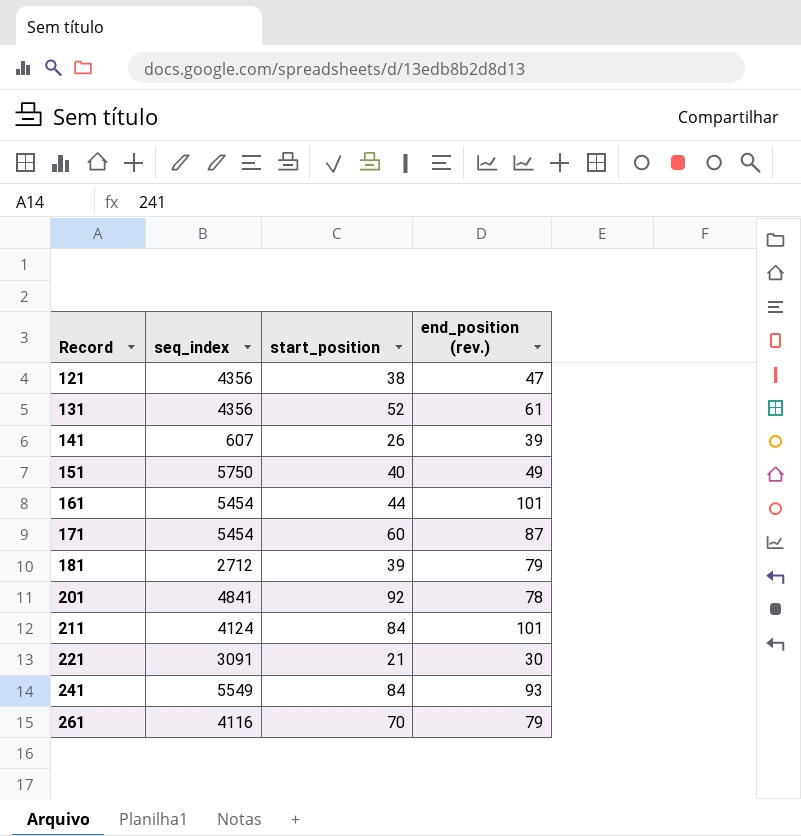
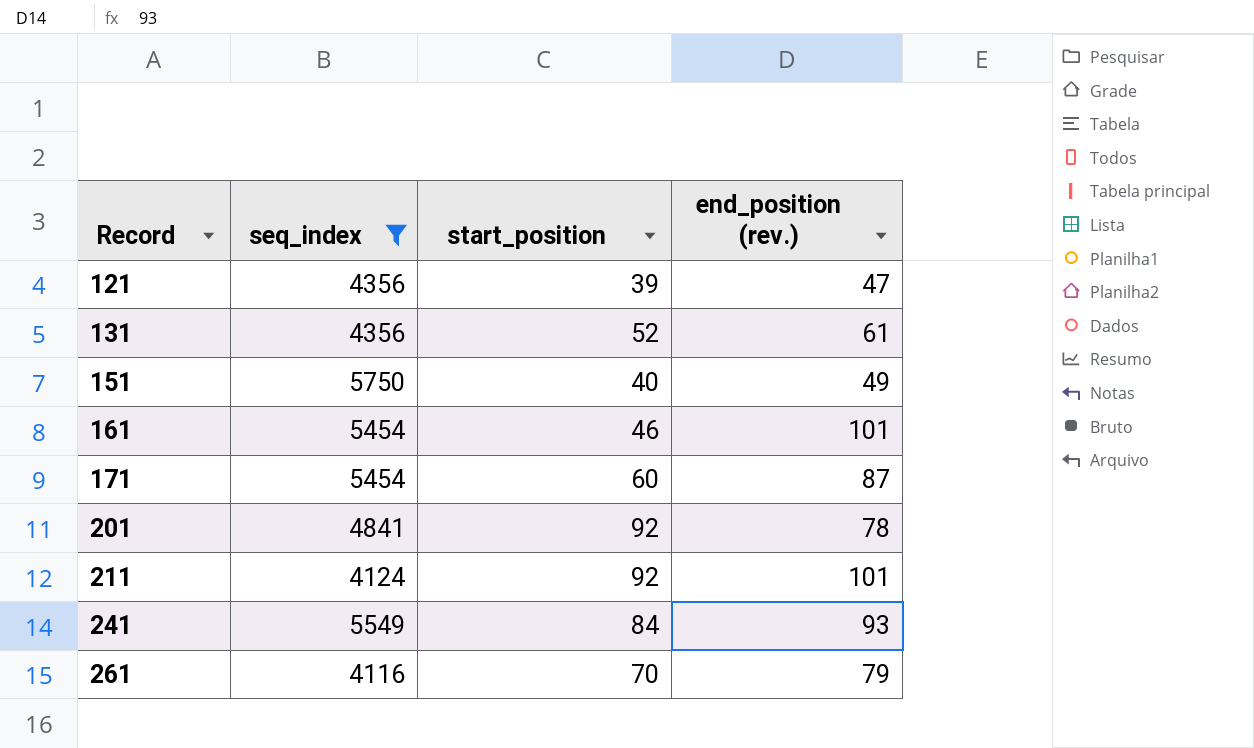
filter: none -> seq_index >= 4116
121 | start_position: 38 -> 39
161 | start_position: 44 -> 46
211 | start_position: 84 -> 92

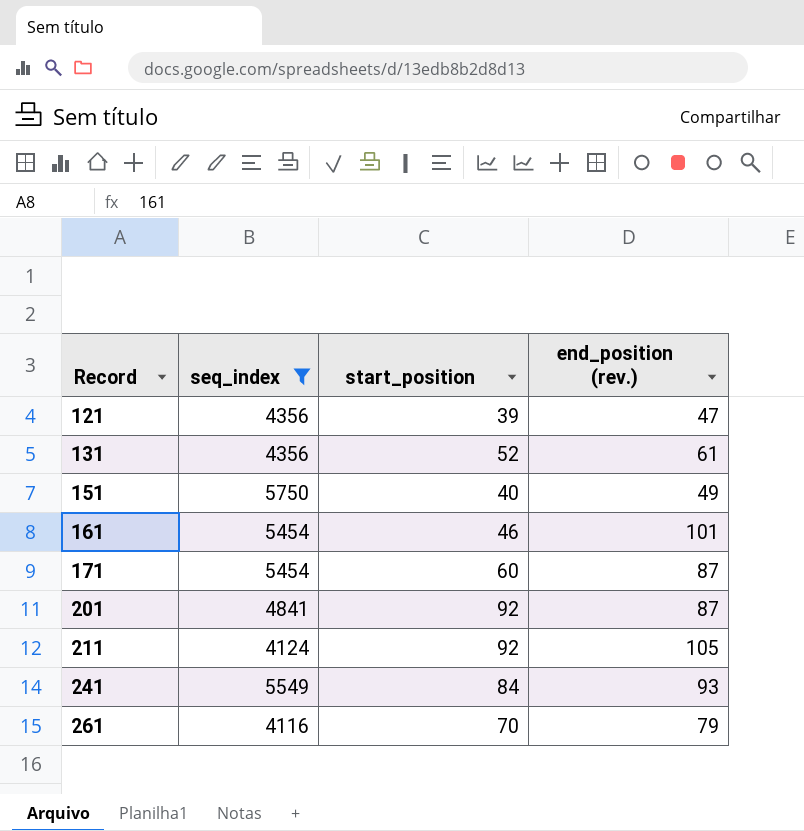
201 | end_position (rev.): 78 -> 87
211 | end_position (rev.): 101 -> 105

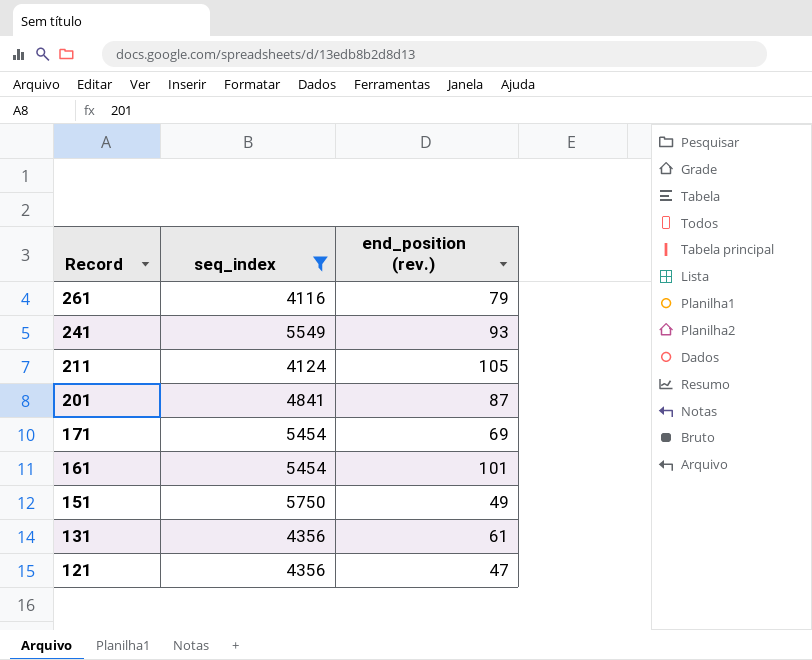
row order: Record ascending -> Record descending
column start_position | position: 3 -> none
171 | end_position (rev.): 87 -> 69

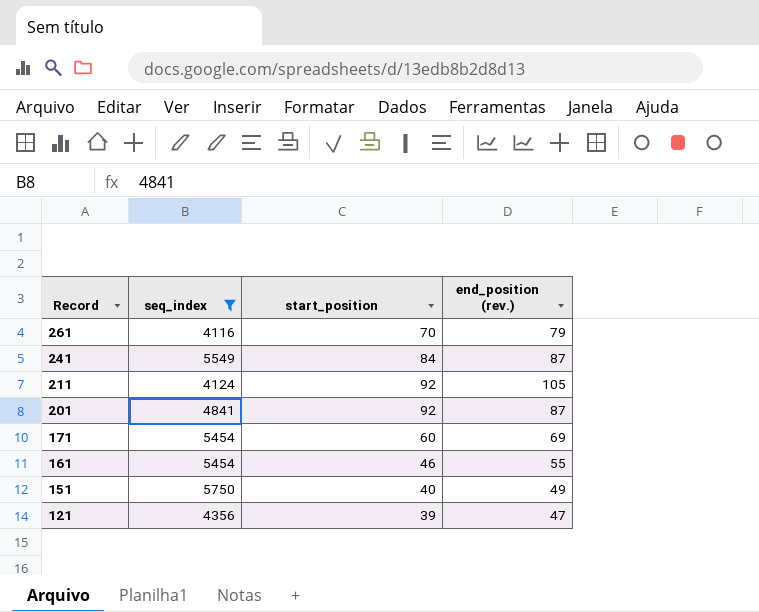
column start_position | position: none -> 3
row 131: 4356 | 61 -> none
241 | end_position (rev.): 93 -> 87
161 | end_position (rev.): 101 -> 55

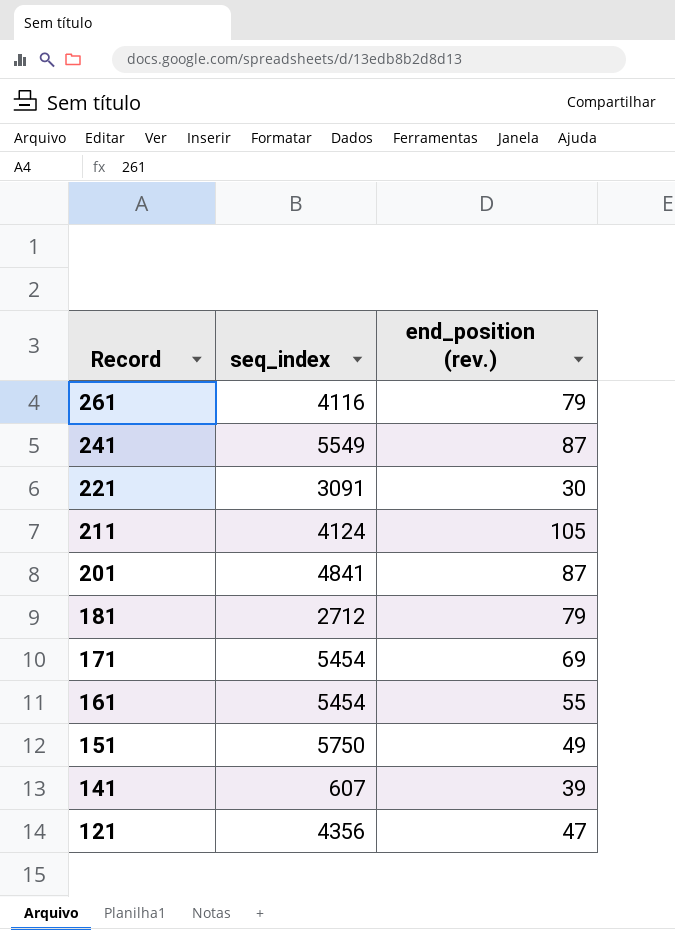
filter: seq_index >= 4116 -> none
column start_position | position: 3 -> none

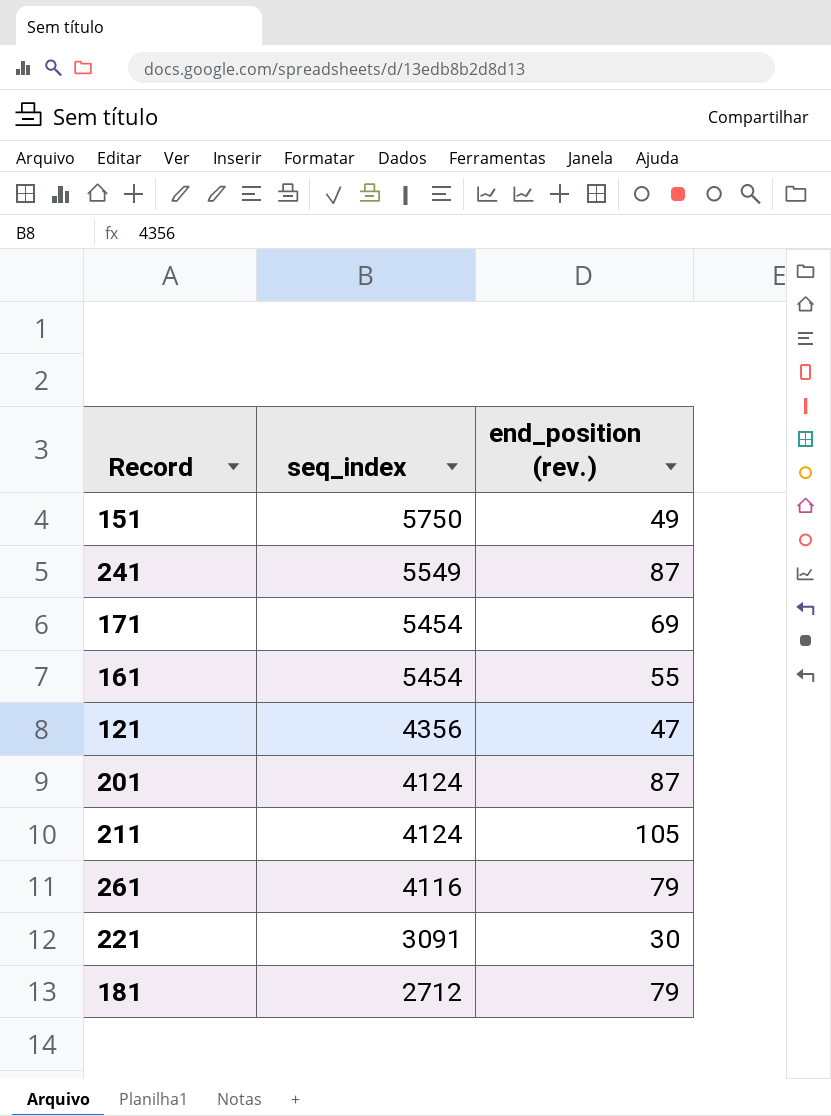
row order: Record descending -> seq_index descending
row 141: 607 | 39 -> none
201 | seq_index: 4841 -> 4124

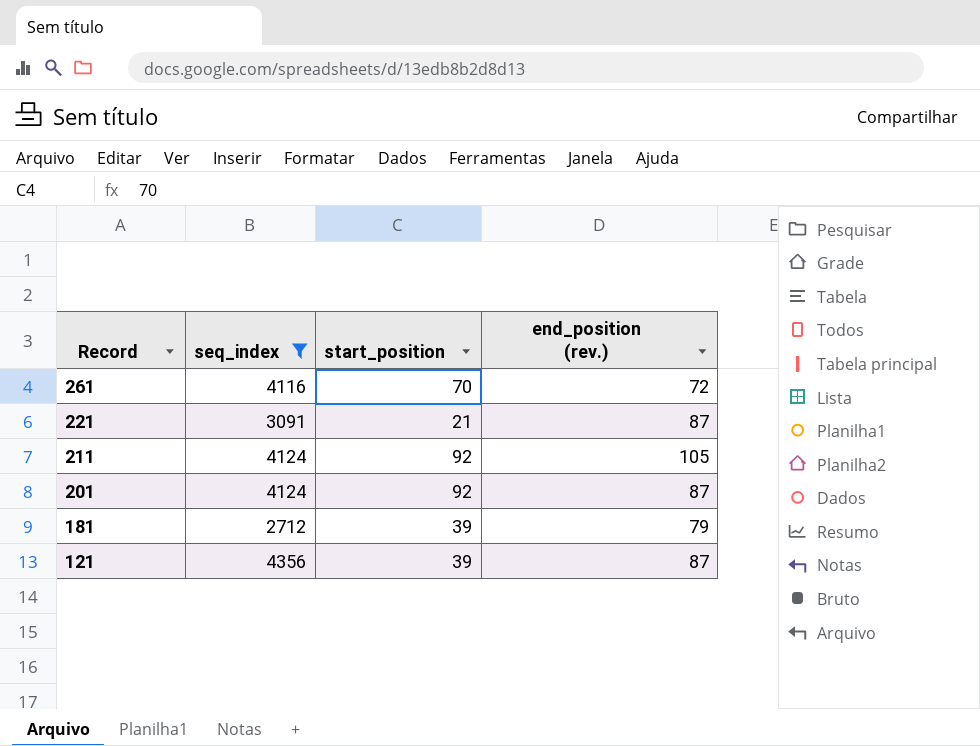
filter: none -> seq_index <= 4356
row order: seq_index descending -> Record descending
column start_position | position: none -> 3
261 | end_position (rev.): 79 -> 72
221 | end_position (rev.): 30 -> 87
121 | end_position (rev.): 47 -> 87

